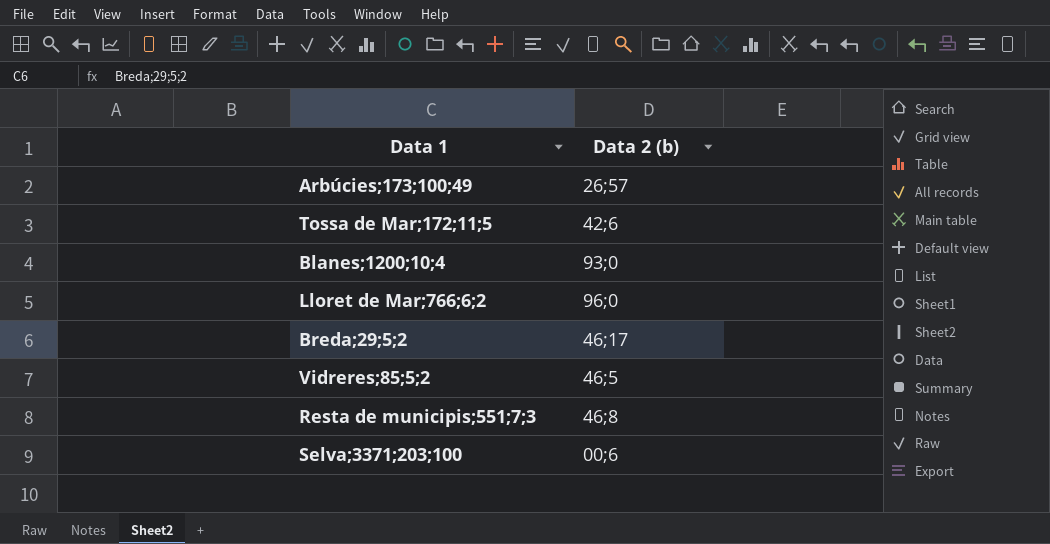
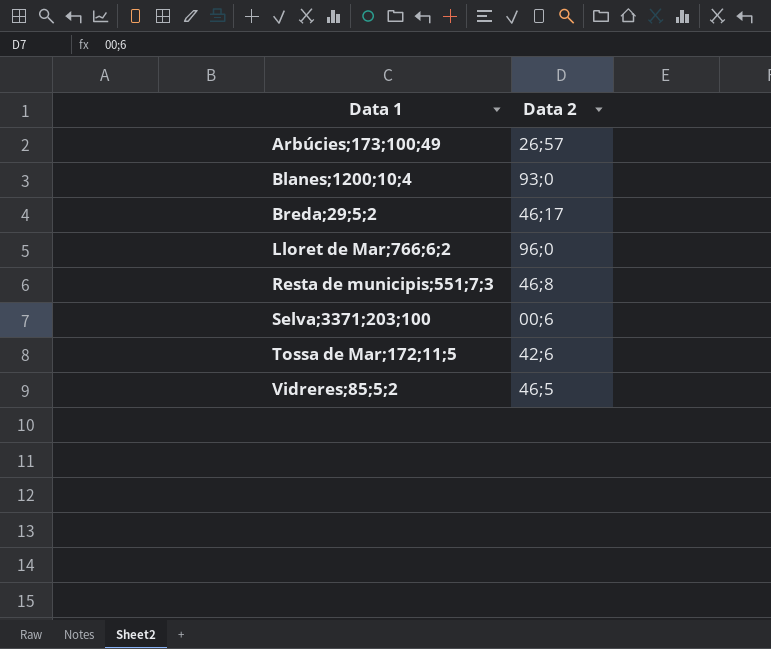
row order: none -> Data 1 ascending
column name: Data 2 (b) -> Data 2

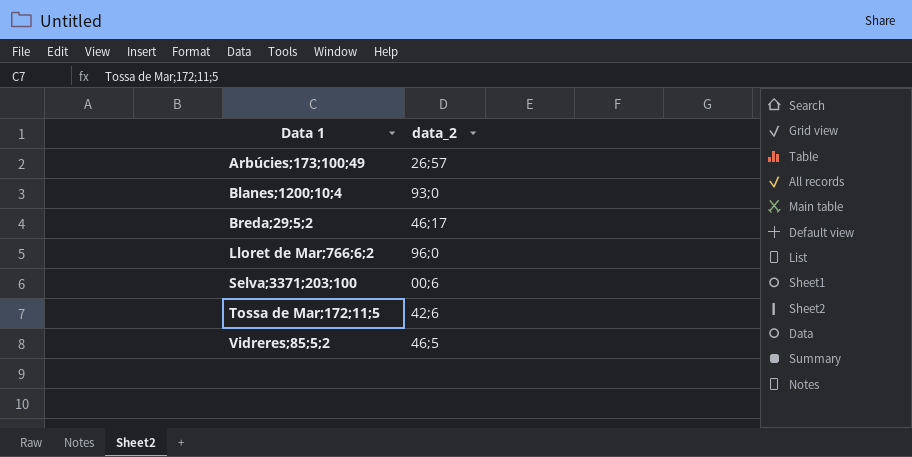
column name: Data 2 -> data_2
row Resta de municipis;551;7;3: 46;8 -> none

